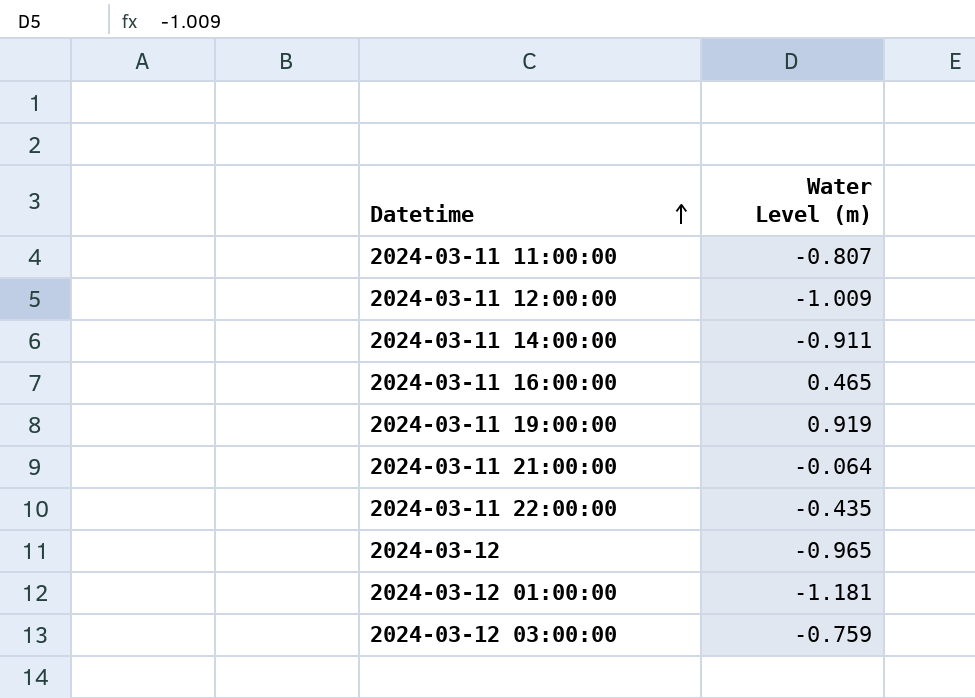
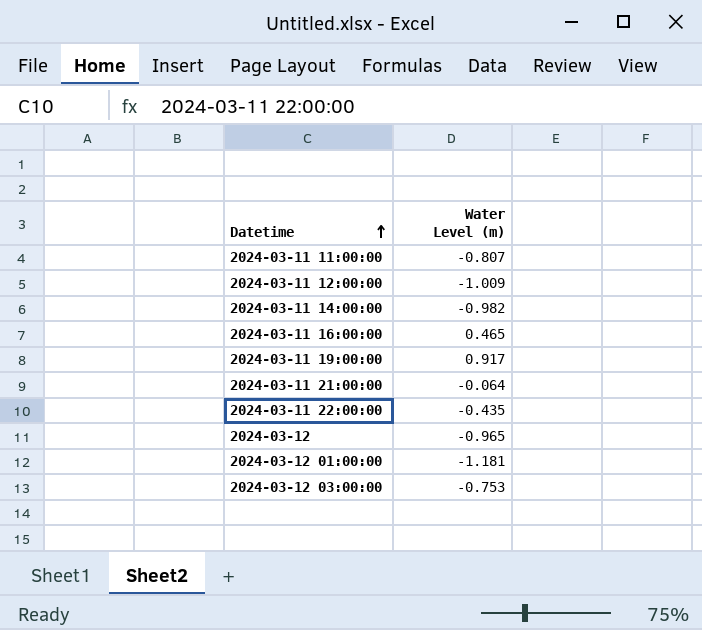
2024-03-11 14:00:00 | Water Level (m): -0.911 -> -0.982
2024-03-11 19:00:00 | Water Level (m): 0.919 -> 0.917
2024-03-12 03:00:00 | Water Level (m): -0.759 -> -0.753

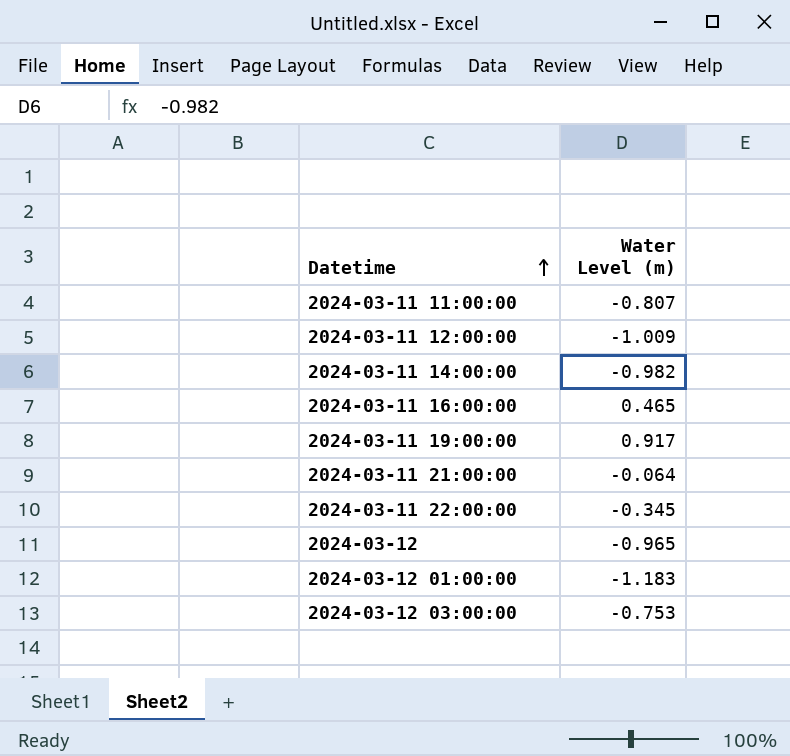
2024-03-11 22:00:00 | Water Level (m): -0.435 -> -0.345
2024-03-12 01:00:00 | Water Level (m): -1.181 -> -1.183

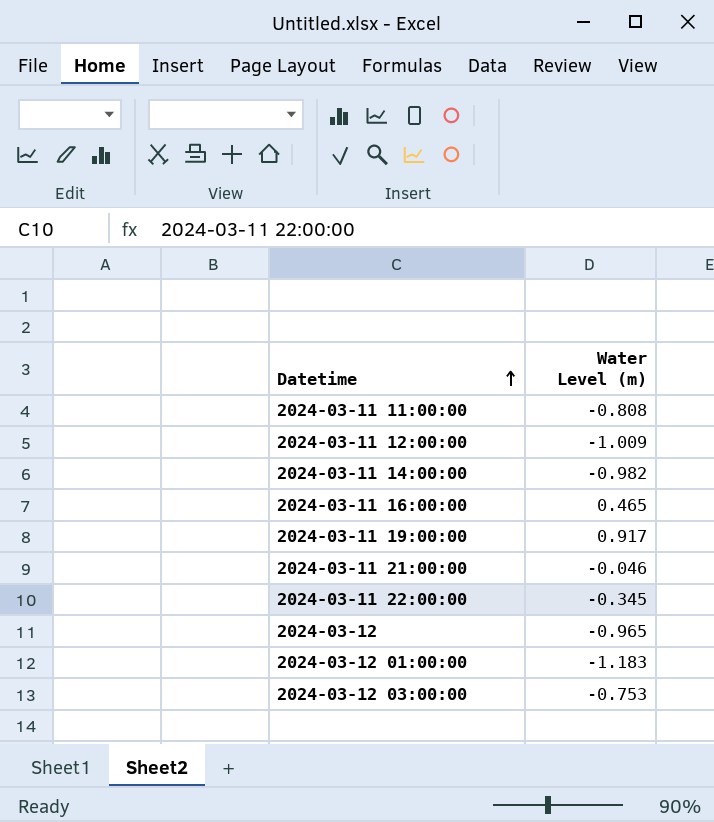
2024-03-11 11:00:00 | Water Level (m): -0.807 -> -0.808
2024-03-11 21:00:00 | Water Level (m): -0.064 -> -0.046

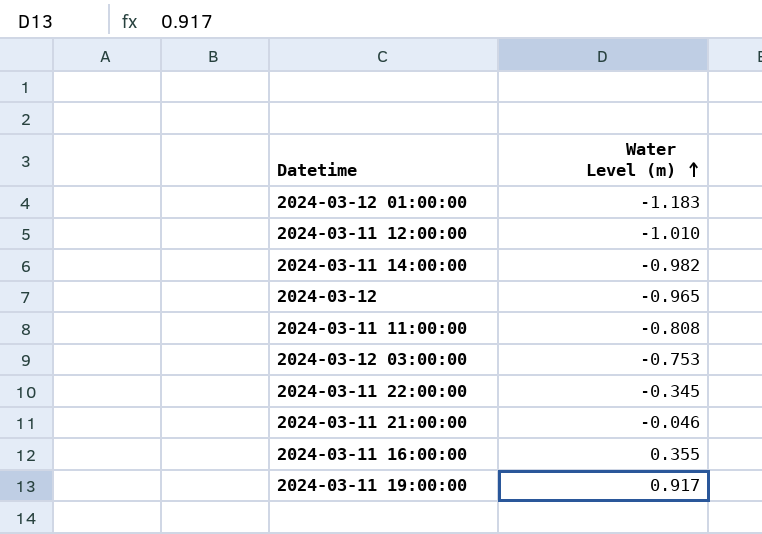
row order: Datetime ascending -> Water Level (m) ascending
2024-03-11 12:00:00 | Water Level (m): -1.009 -> -1.010
2024-03-11 16:00:00 | Water Level (m): 0.465 -> 0.355

